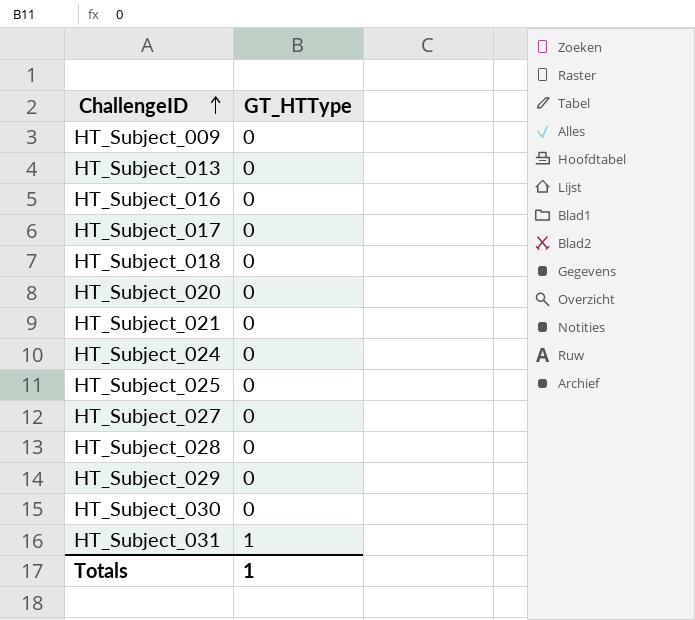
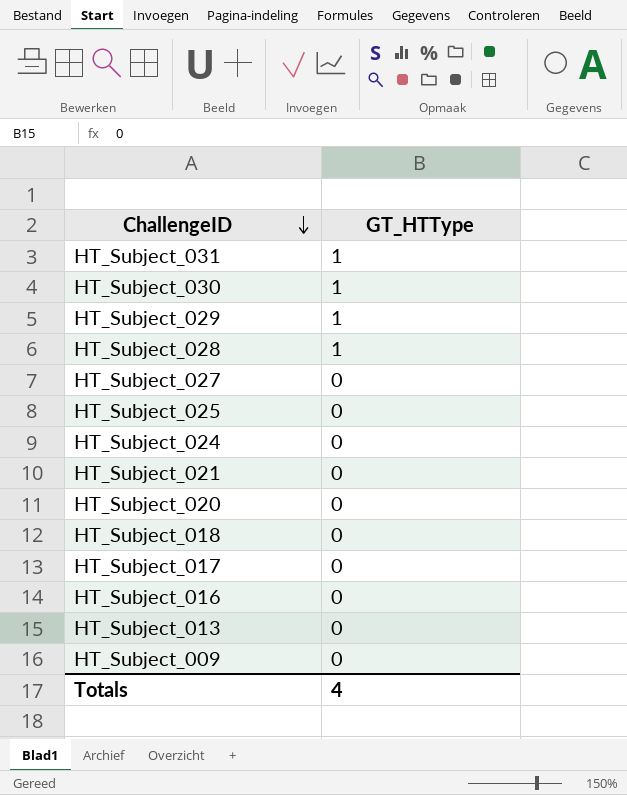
row order: ChallengeID ascending -> ChallengeID descending
HT_Subject_030 | GT_HTType: 0 -> 1
HT_Subject_029 | GT_HTType: 0 -> 1
HT_Subject_028 | GT_HTType: 0 -> 1
Totals | GT_HTType: 1 -> 4

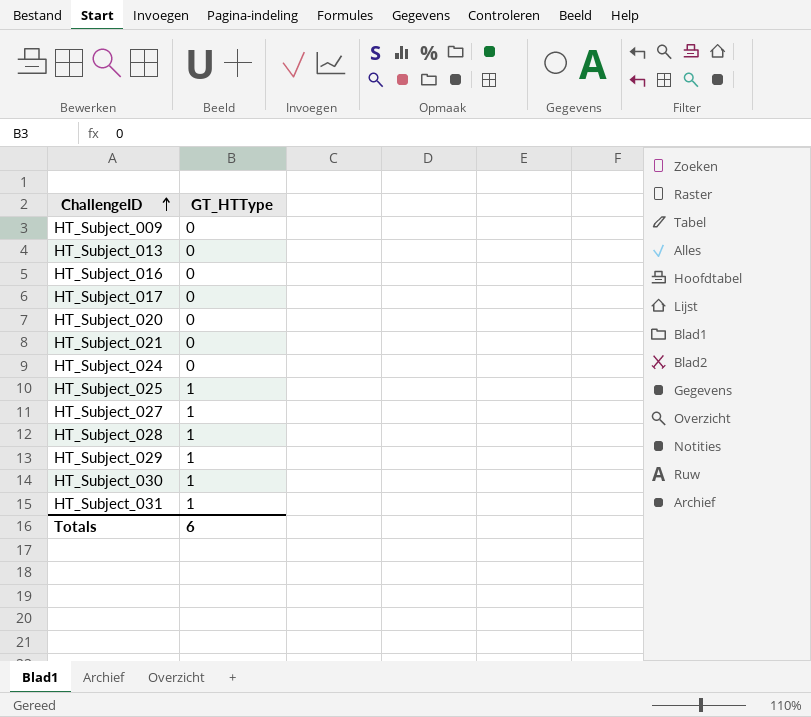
row order: ChallengeID descending -> ChallengeID ascending
row HT_Subject_018: 0 -> none
HT_Subject_025 | GT_HTType: 0 -> 1
HT_Subject_027 | GT_HTType: 0 -> 1
Totals | GT_HTType: 4 -> 6

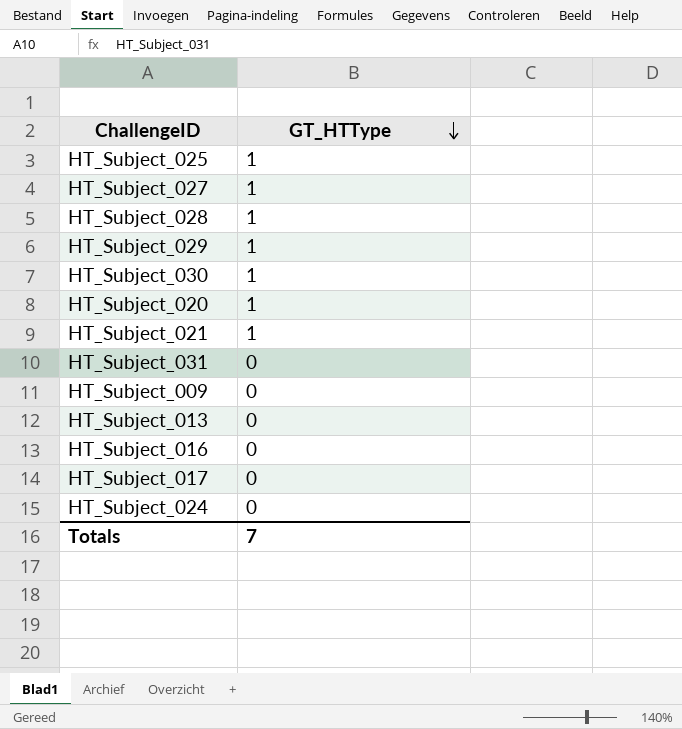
row order: ChallengeID ascending -> GT_HTType descending
HT_Subject_020 | GT_HTType: 0 -> 1
HT_Subject_021 | GT_HTType: 0 -> 1
HT_Subject_031 | GT_HTType: 1 -> 0
Totals | GT_HTType: 6 -> 7

